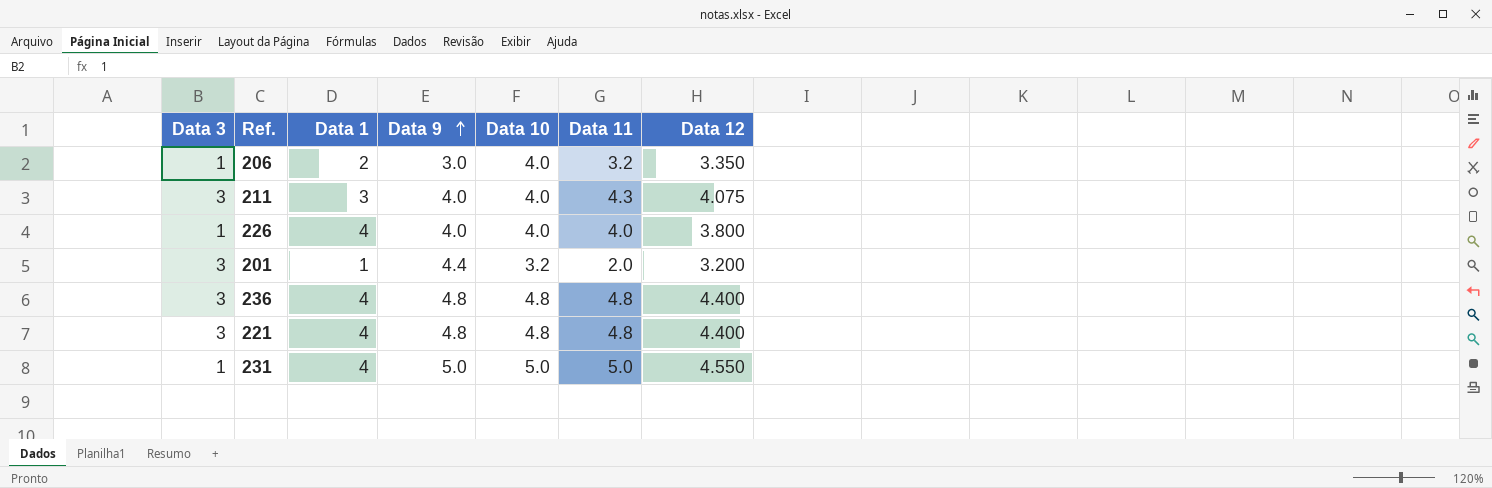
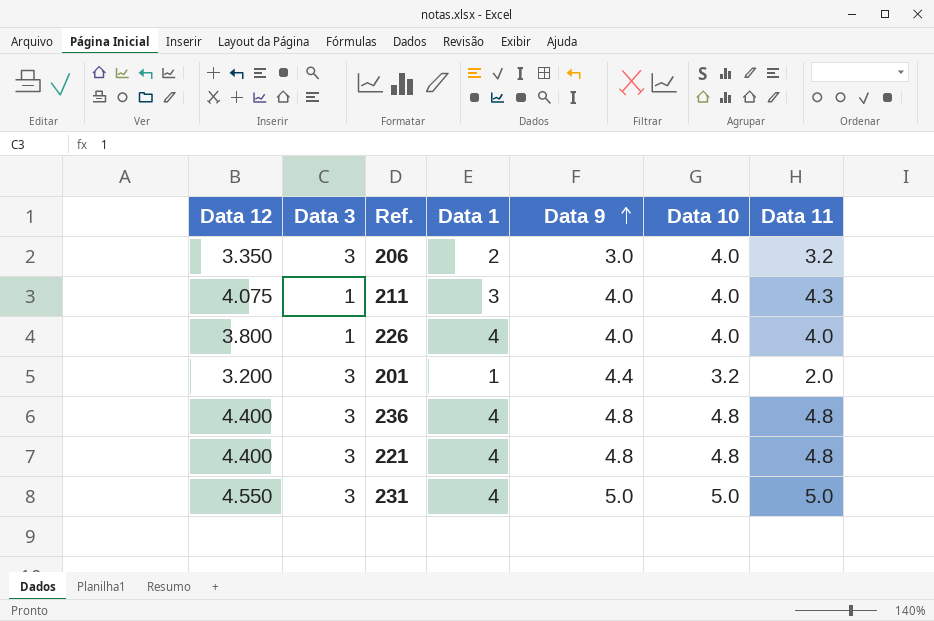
column Data 12 | position: 7 -> 1
206 | Data 3: 1 -> 3
211 | Data 3: 3 -> 1
231 | Data 3: 1 -> 3

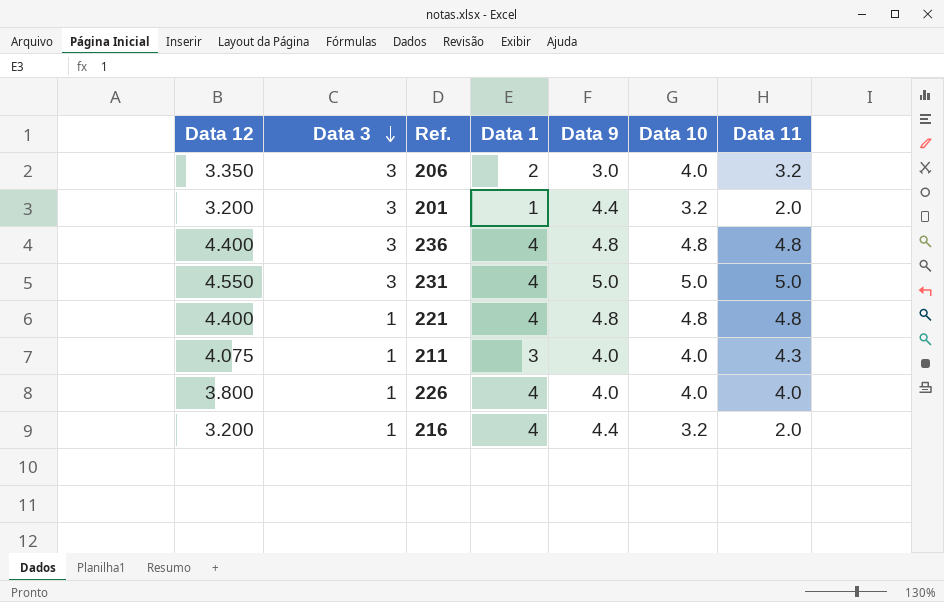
row order: Data 9 ascending -> Data 3 descending
221 | Data 3: 3 -> 1
row 216: none -> 3.200 | 1 | 4 | 4.4 | 3.2 | 2.0

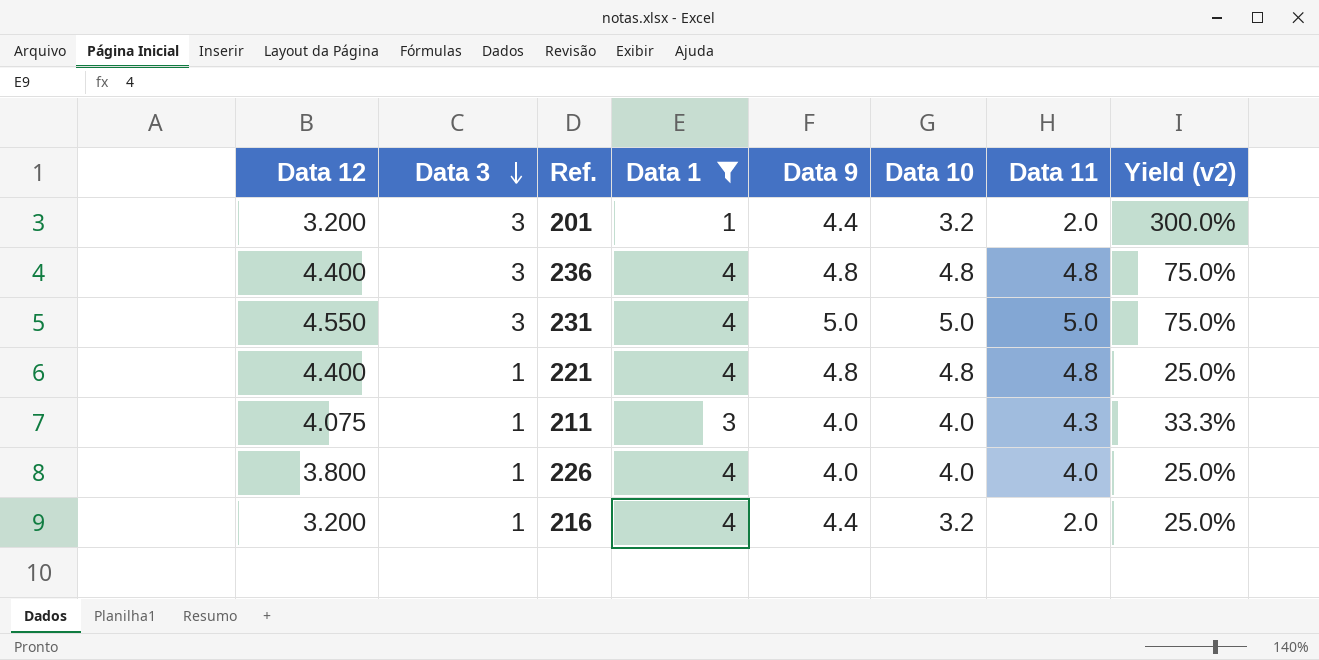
filter: none -> Data 1 != 2
column Yield (v2) | formula: none -> [Data 3] / [Data 1]

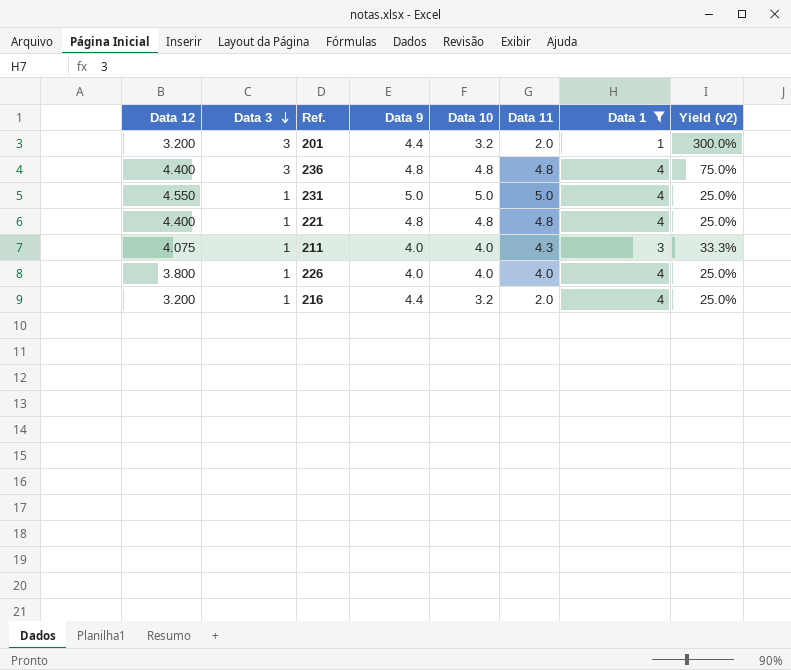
column Data 1 | position: 4 -> 7
231 | Data 3: 3 -> 1
231 | Yield (v2): 75.0% -> 25.0%

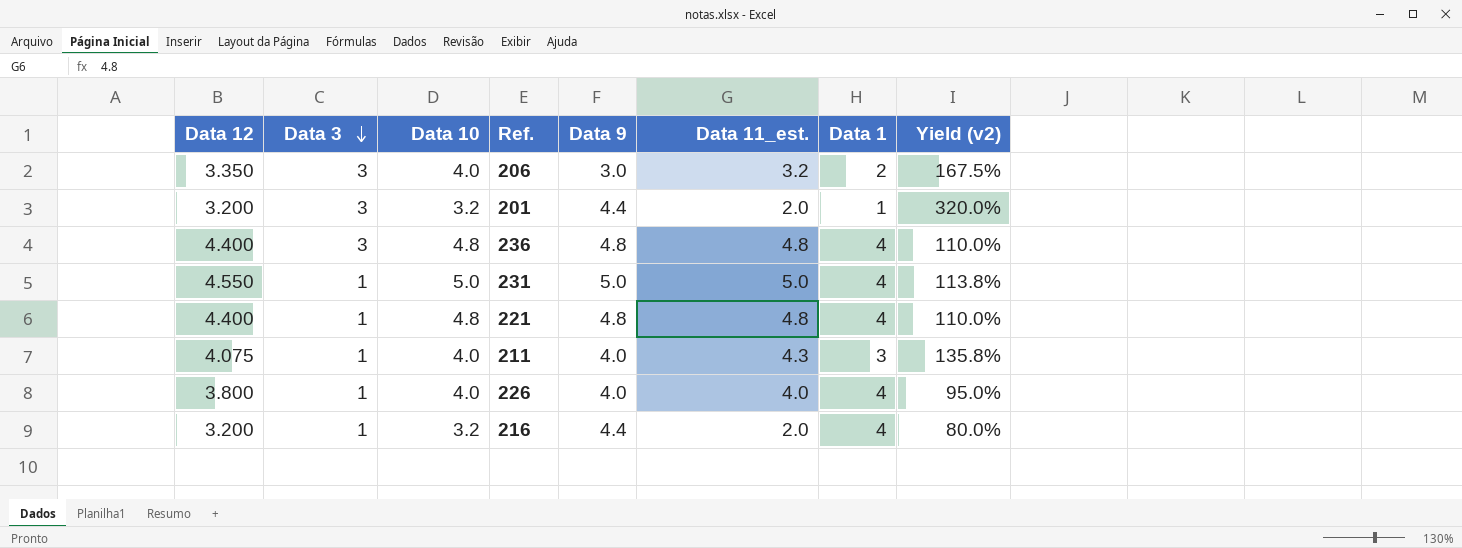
filter: Data 1 != 2 -> none
column Data 10 | position: 5 -> 3
column name: Data 11 -> Data 11_est.
column Yield (v2) | formula: [Data 3] / [Data 1] -> [Data 12] / [Data 1]

